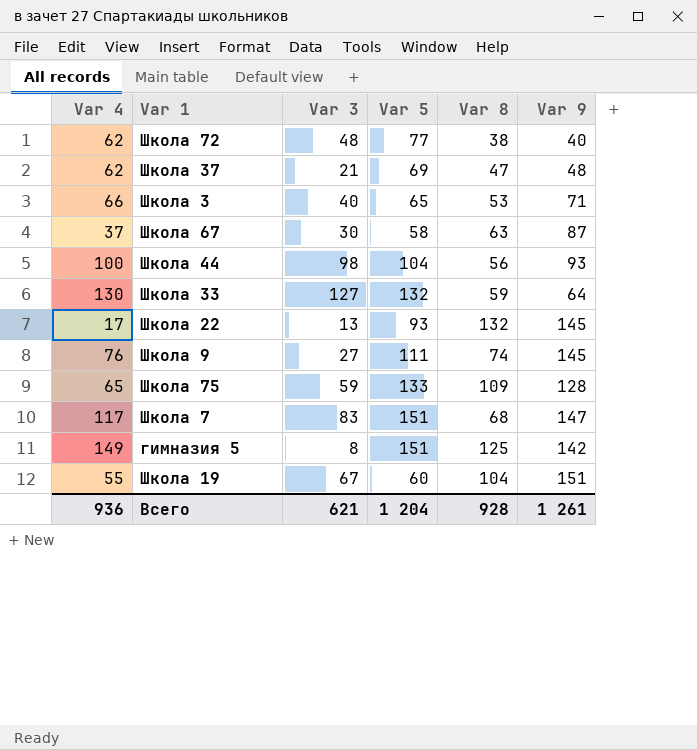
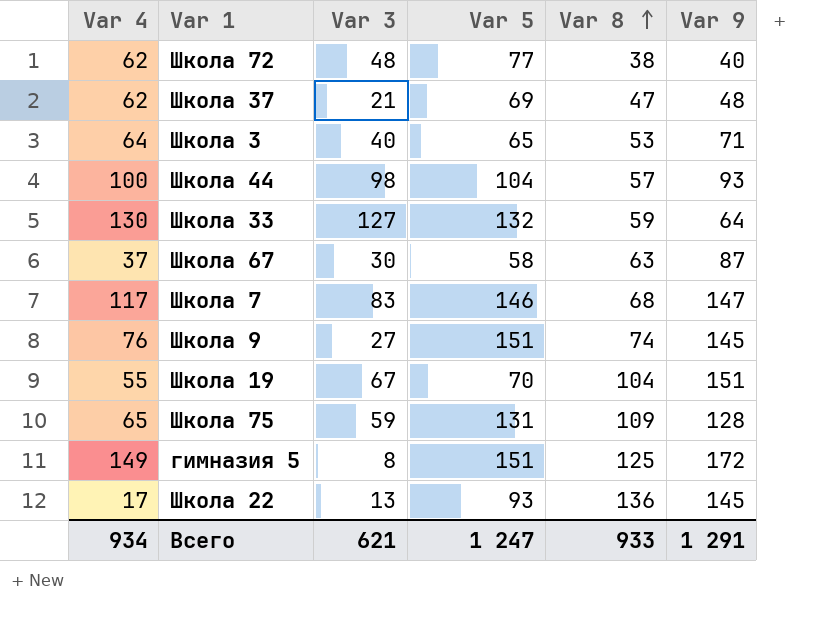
row order: none -> Var 8 ascending
Школа 3 | Var 4: 66 -> 64
Школа 44 | Var 8: 56 -> 57
Школа 7 | Var 5: 151 -> 146
Школа 9 | Var 5: 111 -> 151
Школа 19 | Var 5: 60 -> 70
Школа 75 | Var 5: 133 -> 131
гимназия 5 | Var 9: 142 -> 172
Школа 22 | Var 8: 132 -> 136
Всего | Var 4: 936 -> 934
Всего | Var 5: 1 204 -> 1 247
Всего | Var 8: 928 -> 933
Всего | Var 9: 1 261 -> 1 291

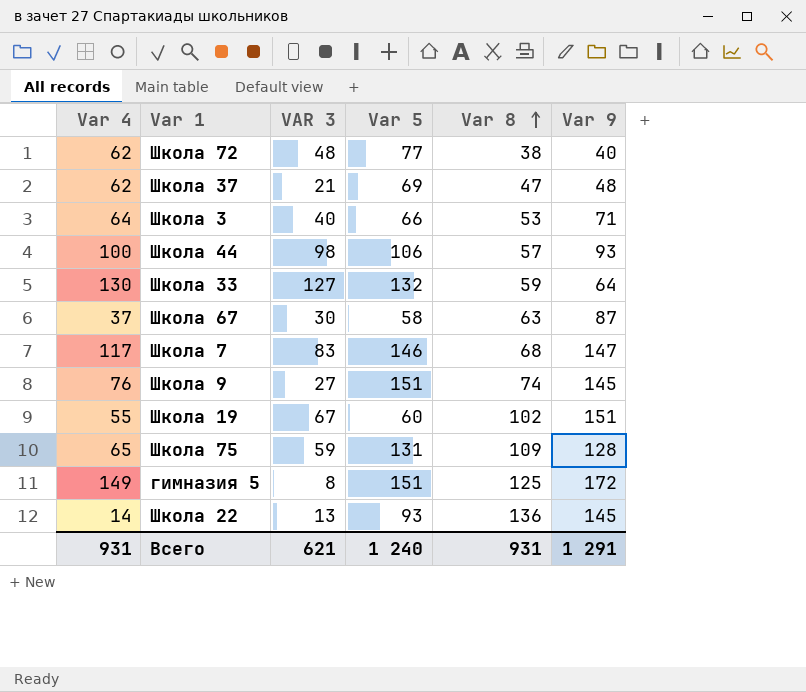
column name: Var 3 -> VAR 3
Школа 3 | Var 5: 65 -> 66
Школа 44 | Var 5: 104 -> 106
Школа 19 | Var 5: 70 -> 60
Школа 19 | Var 8: 104 -> 102
Школа 22 | Var 4: 17 -> 14
Всего | Var 4: 934 -> 931
Всего | Var 5: 1 247 -> 1 240
Всего | Var 8: 933 -> 931

